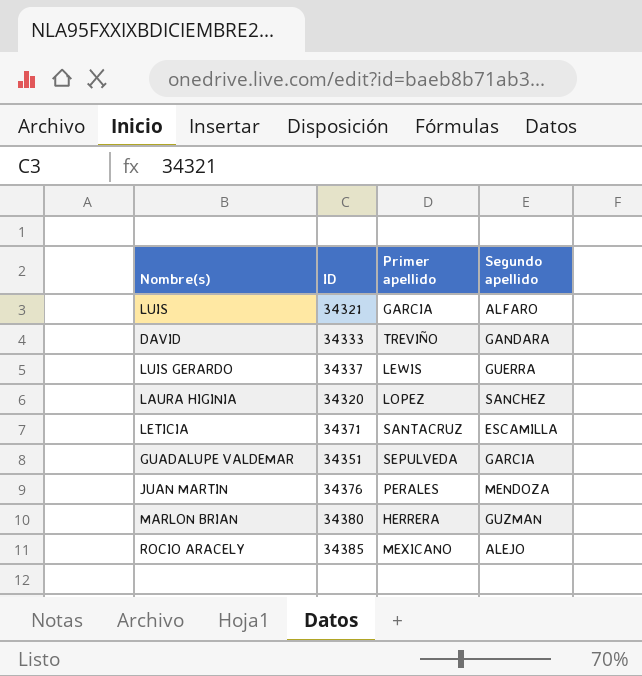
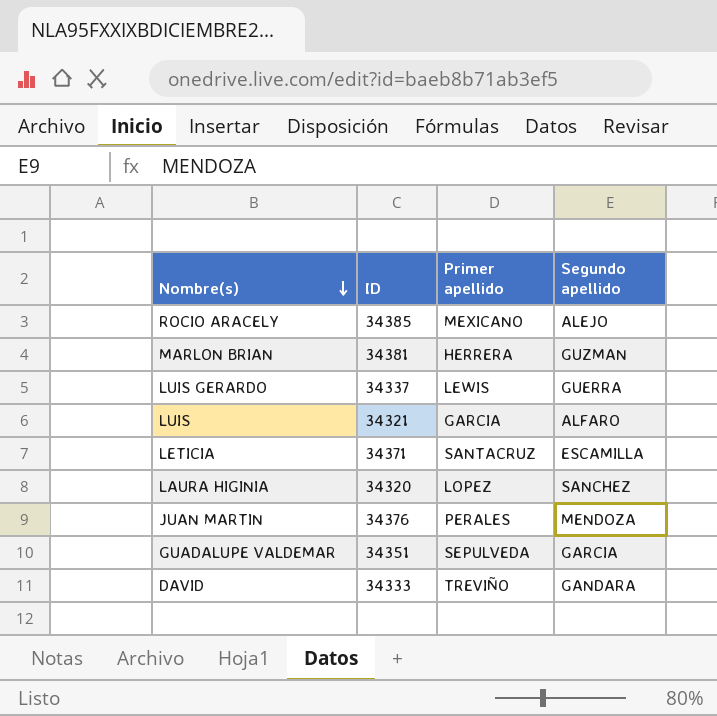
row order: none -> Nombre(s) descending
MARLON BRIAN | ID: 34380 -> 34381

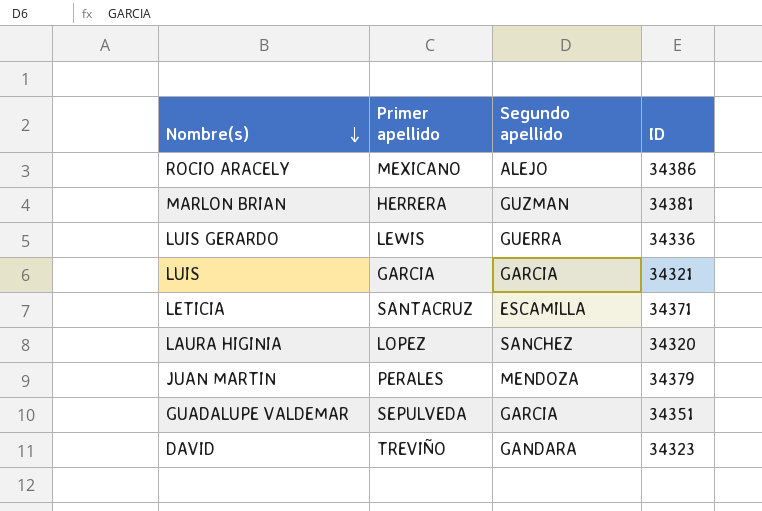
column ID | position: 2 -> 4
ROCIO ARACELY | ID: 34385 -> 34386
LUIS GERARDO | ID: 34337 -> 34336
LUIS | Segundo apellido: ALFARO -> GARCIA
JUAN MARTIN | ID: 34376 -> 34379
DAVID | ID: 34333 -> 34323

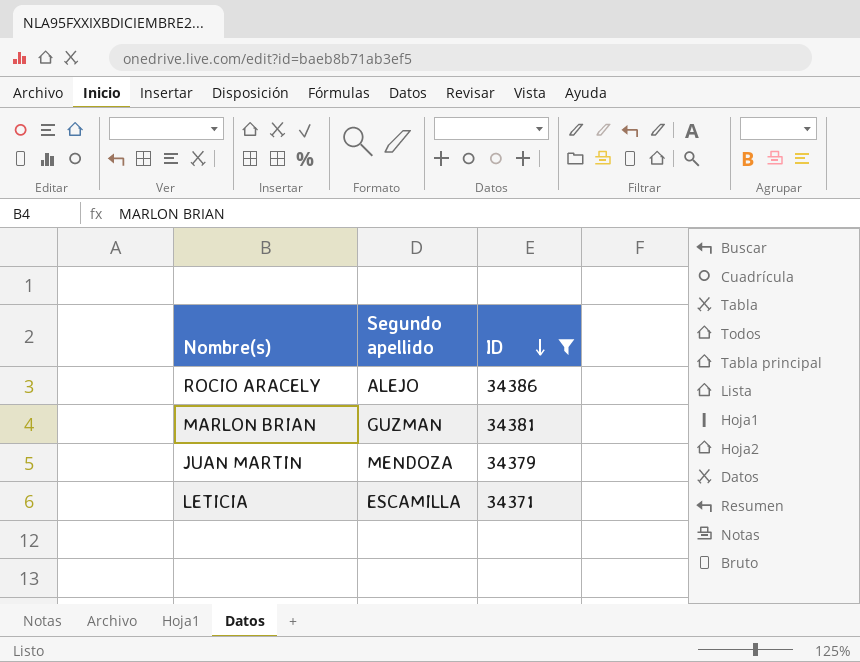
filter: none -> ID >= 34371
row order: Nombre(s) descending -> ID descending
column Primer apellido | position: 2 -> none

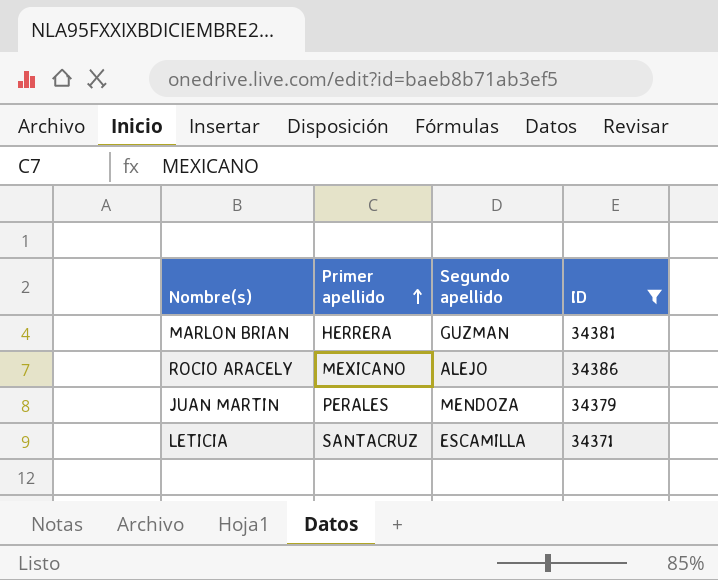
row order: ID descending -> Primer apellido ascending
column Primer apellido | position: none -> 2

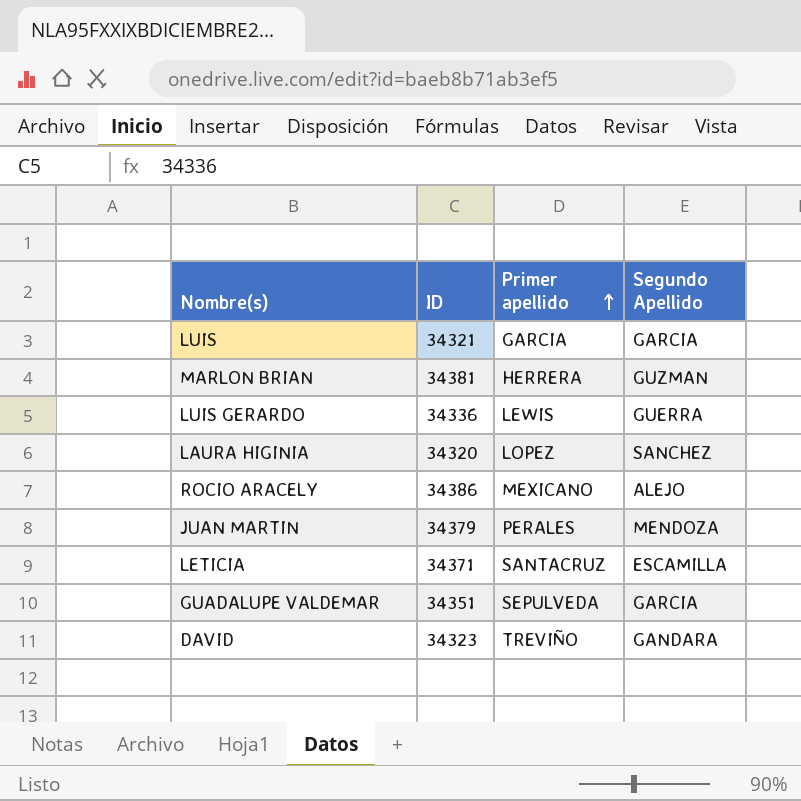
filter: ID >= 34371 -> none
column ID | position: 4 -> 2
column name: Segundo apellido -> Segundo Apellido

